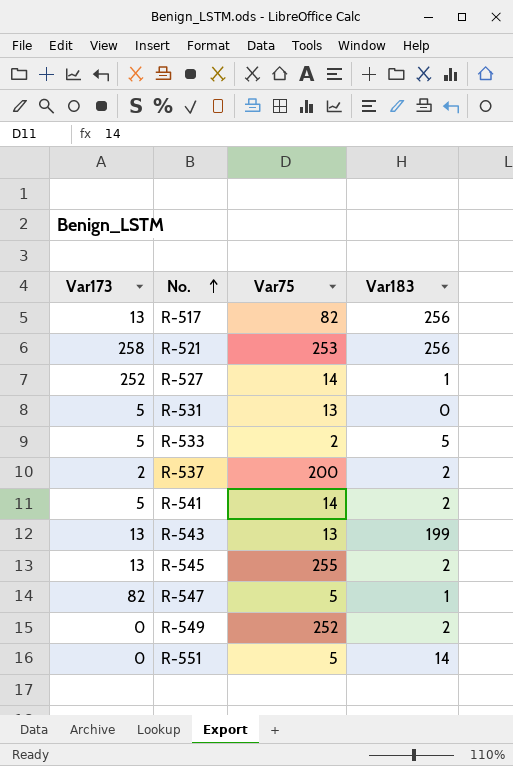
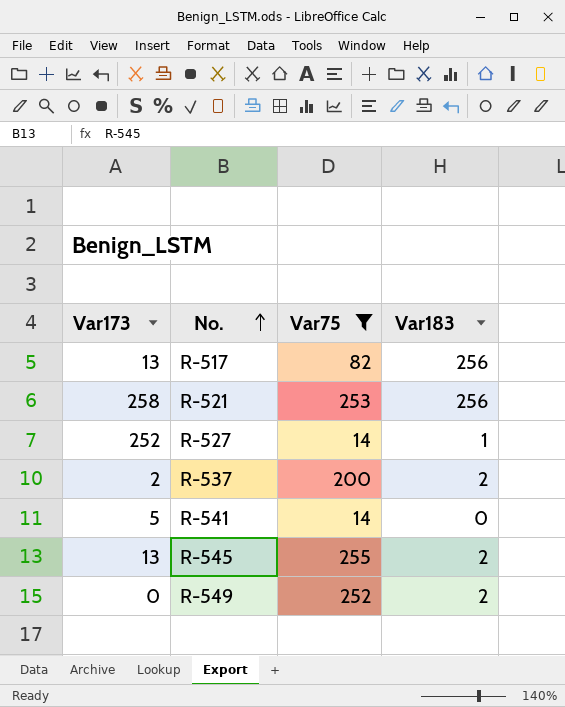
filter: none -> Var75 >= 14
R-541 | Var183: 2 -> 0

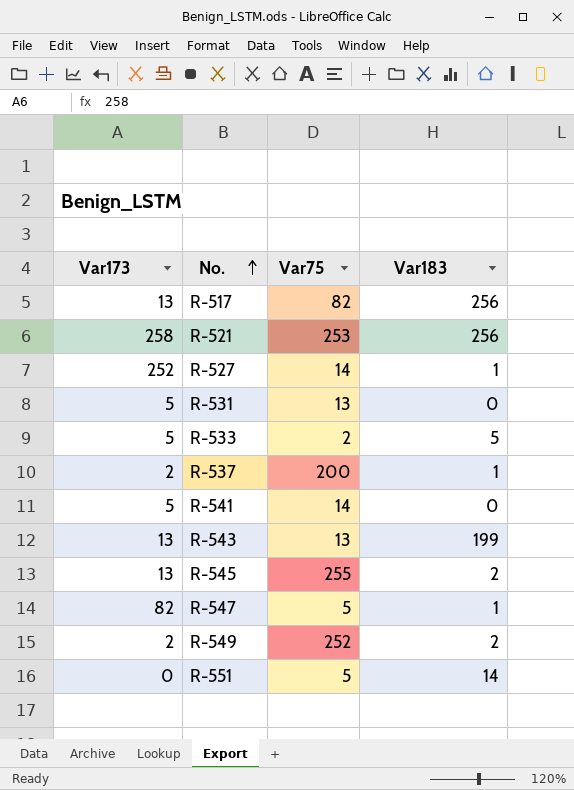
filter: Var75 >= 14 -> none
R-537 | Var183: 2 -> 1
R-549 | Var173: 0 -> 2

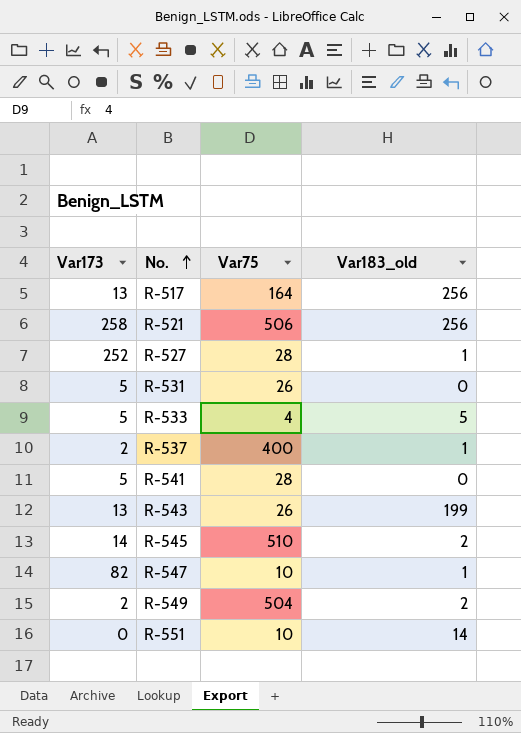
column name: Var183 -> Var183_old
R-517 | Var75: 82 -> 164
R-521 | Var75: 253 -> 506
R-527 | Var75: 14 -> 28
R-531 | Var75: 13 -> 26
R-533 | Var75: 2 -> 4
R-537 | Var75: 200 -> 400
R-541 | Var75: 14 -> 28
R-543 | Var75: 13 -> 26
R-545 | Var173: 13 -> 14
R-545 | Var75: 255 -> 510
R-547 | Var75: 5 -> 10
R-549 | Var75: 252 -> 504
R-551 | Var75: 5 -> 10

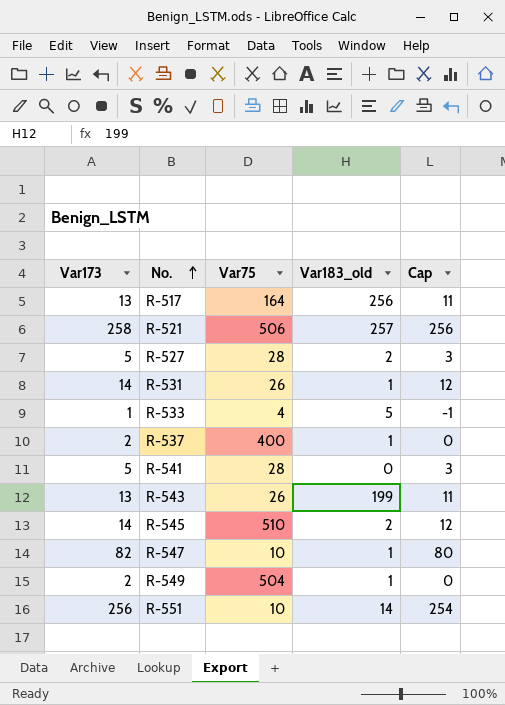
column Cap | formula: none -> [Var173] - 2
R-521 | Var183_old: 256 -> 257
R-527 | Var173: 252 -> 5
R-527 | Var183_old: 1 -> 2
R-531 | Var173: 5 -> 14
R-531 | Var183_old: 0 -> 1
R-533 | Var173: 5 -> 1
R-549 | Var183_old: 2 -> 1
R-551 | Var173: 0 -> 256

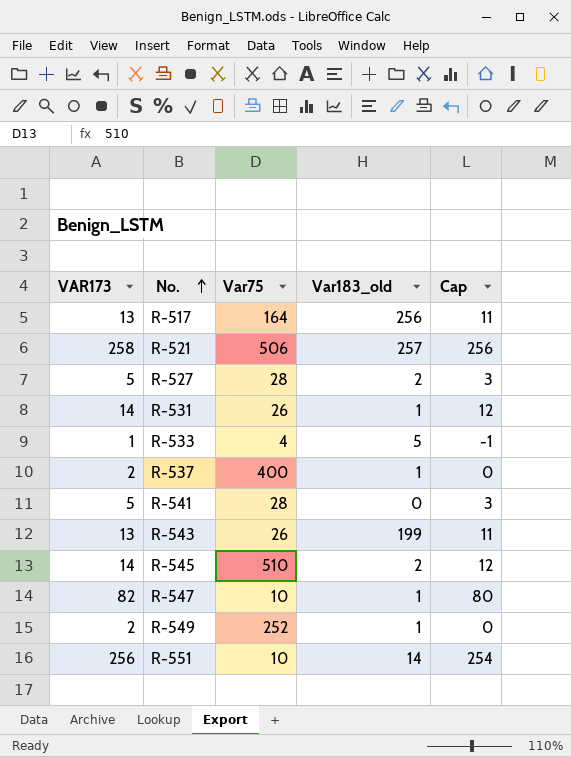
column name: Var173 -> VAR173
R-549 | Var75: 504 -> 252

